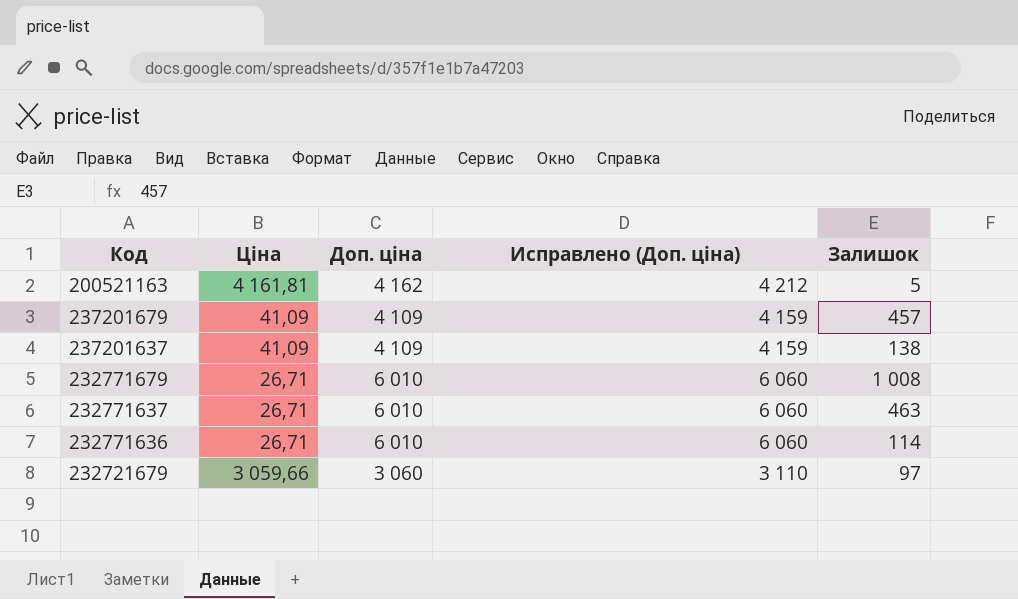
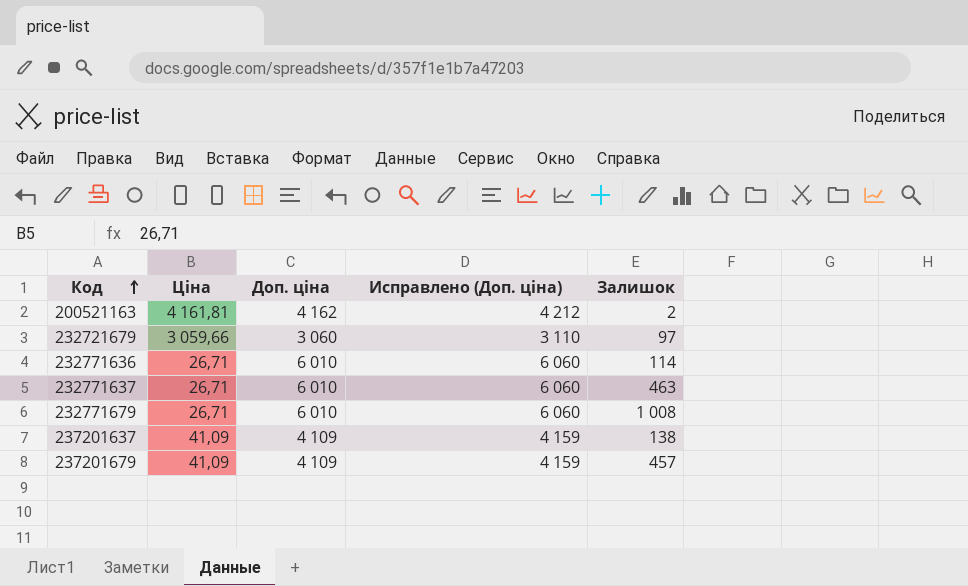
row order: none -> Код ascending
200521163 | Залишок: 5 -> 2

